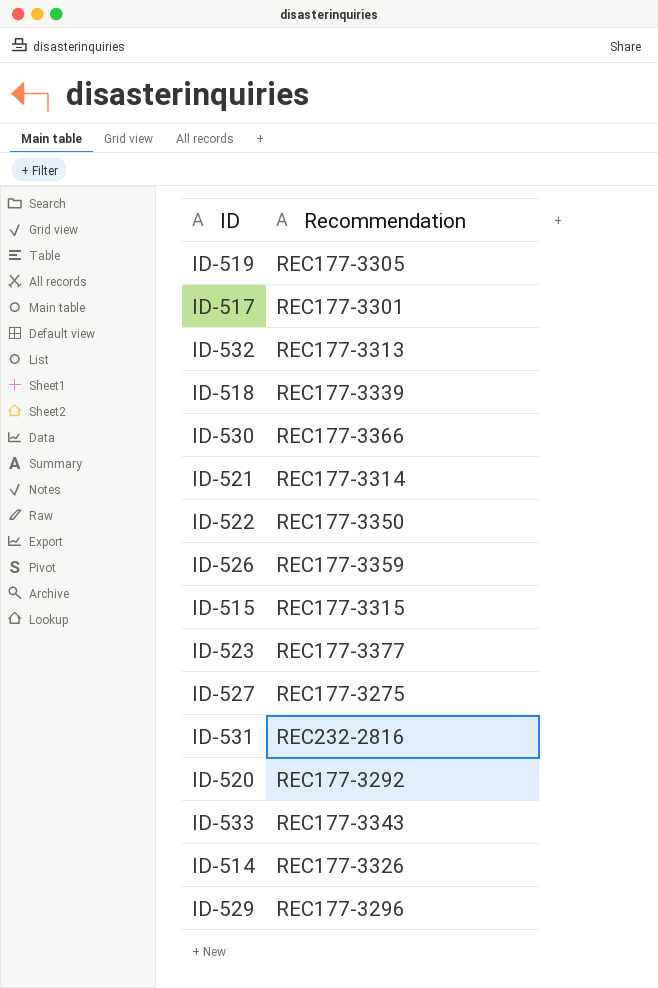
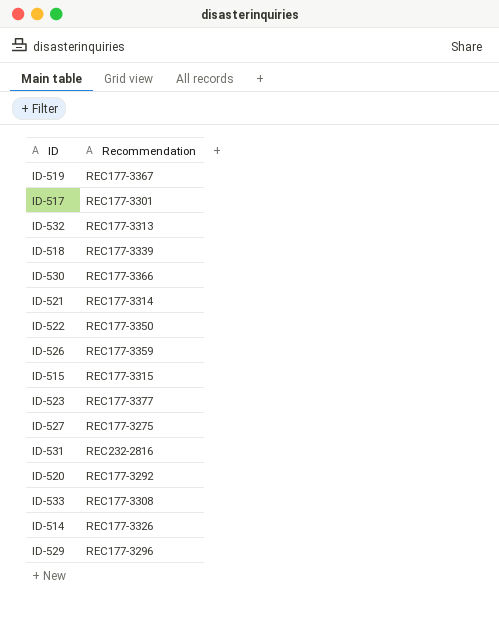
ID-519 | Recommendation: REC177-3305 -> REC177-3367
ID-533 | Recommendation: REC177-3343 -> REC177-3308

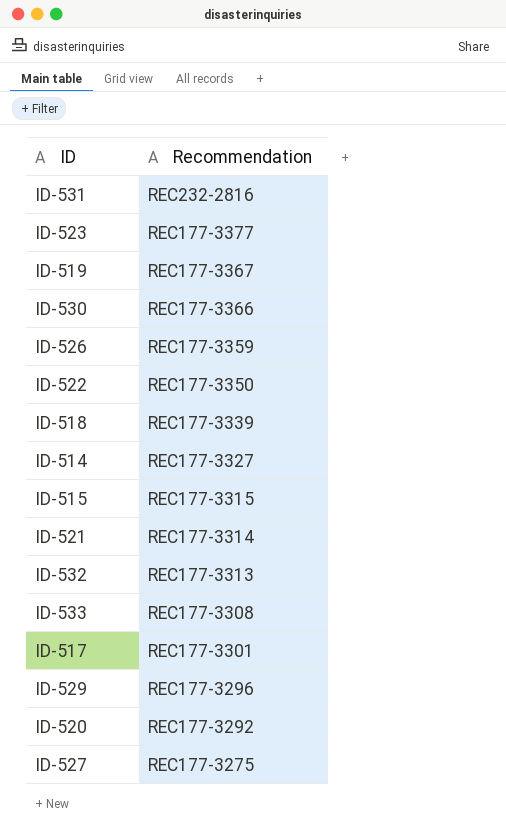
row order: none -> Recommendation descending
ID-514 | Recommendation: REC177-3326 -> REC177-3327

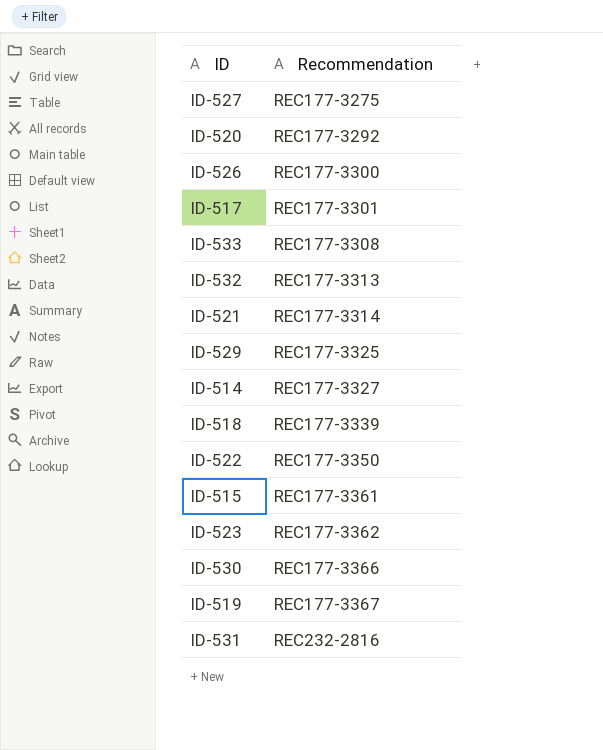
row order: Recommendation descending -> Recommendation ascending
ID-526 | Recommendation: REC177-3359 -> REC177-3300
ID-529 | Recommendation: REC177-3296 -> REC177-3325
ID-515 | Recommendation: REC177-3315 -> REC177-3361
ID-523 | Recommendation: REC177-3377 -> REC177-3362

